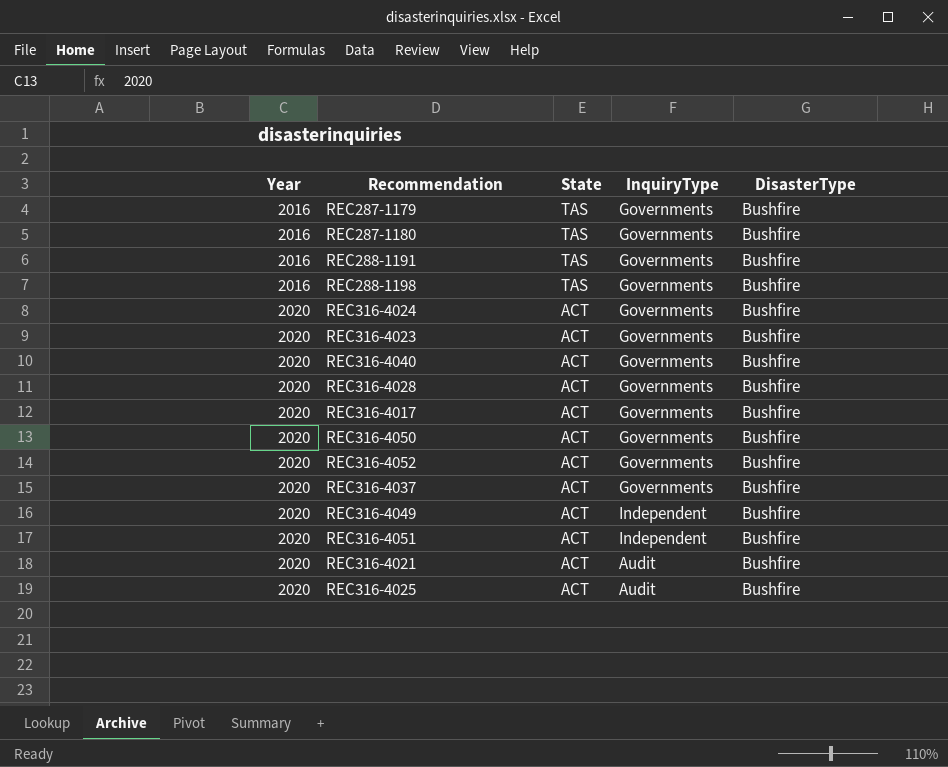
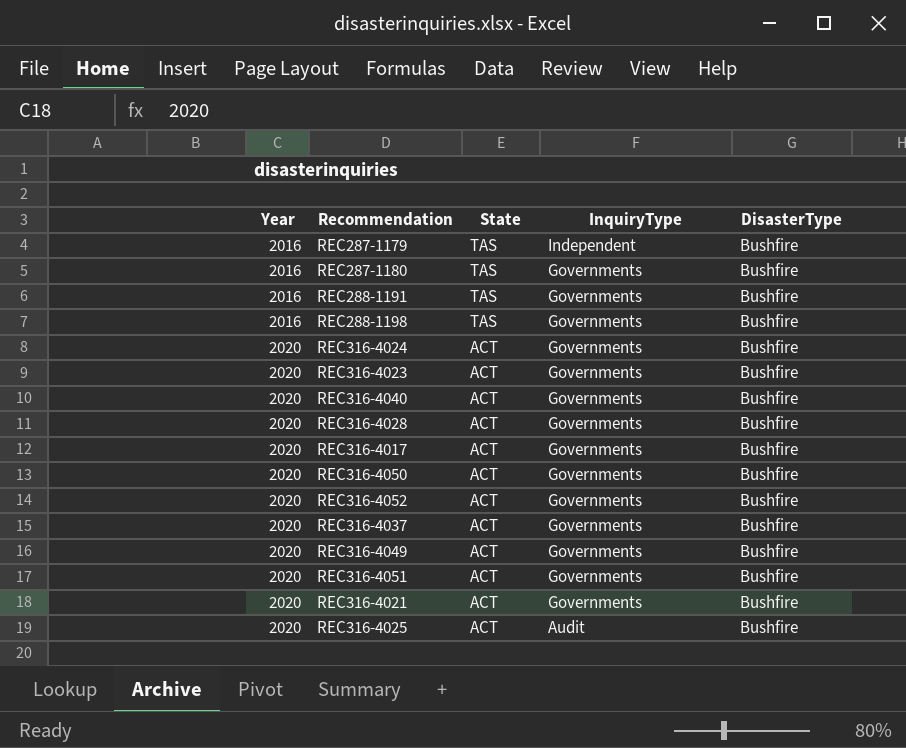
REC287-1179 | InquiryType: Governments -> Independent
REC316-4049 | InquiryType: Independent -> Governments
REC316-4051 | InquiryType: Independent -> Governments
REC316-4021 | InquiryType: Audit -> Governments

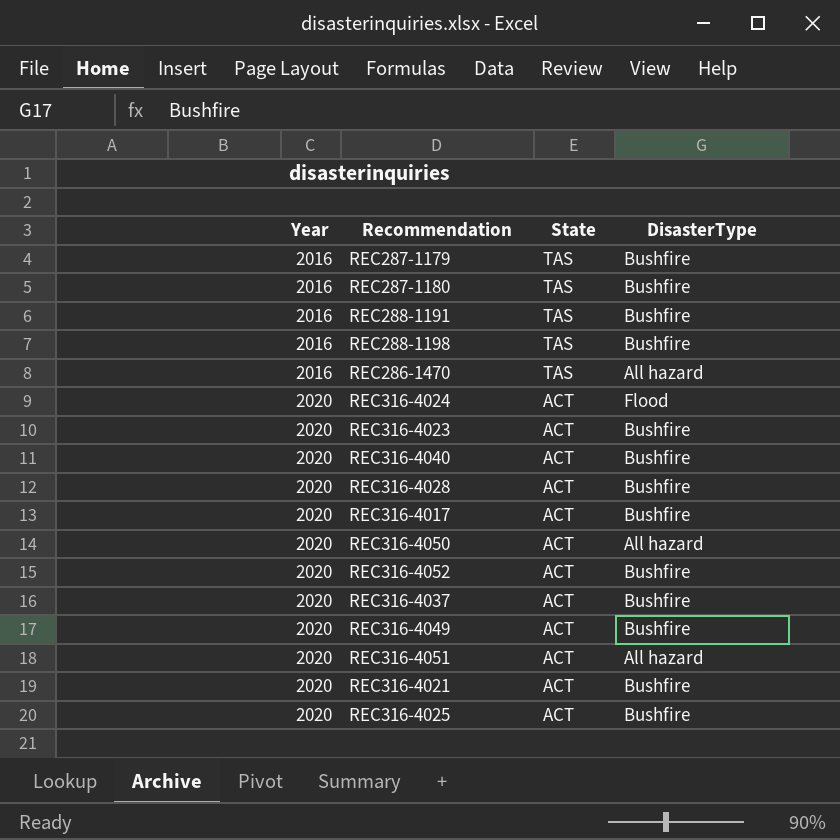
column InquiryType | position: 4 -> none
row REC286-1470: none -> 2016 | TAS | All hazard
REC316-4024 | DisasterType: Bushfire -> Flood
REC316-4050 | DisasterType: Bushfire -> All hazard
REC316-4051 | DisasterType: Bushfire -> All hazard

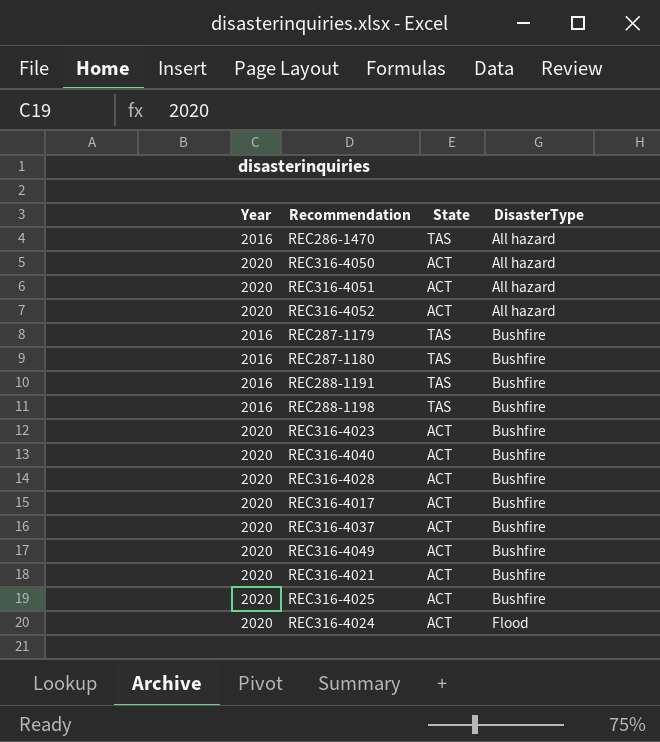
row order: Year ascending -> DisasterType ascending
REC316-4052 | DisasterType: Bushfire -> All hazard

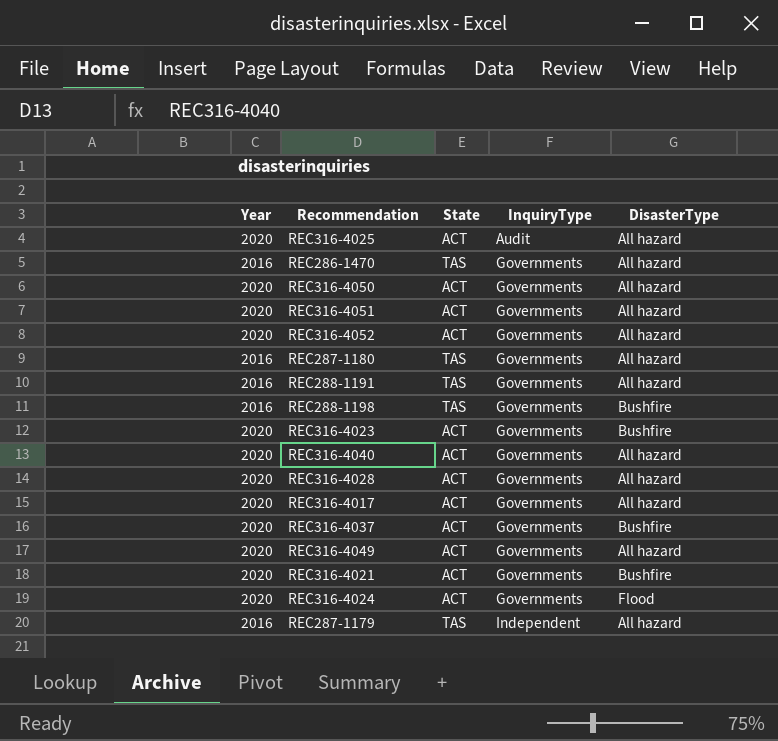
row order: DisasterType ascending -> InquiryType ascending
column InquiryType | position: none -> 4
REC316-4025 | DisasterType: Bushfire -> All hazard
REC287-1180 | DisasterType: Bushfire -> All hazard
REC288-1191 | DisasterType: Bushfire -> All hazard
REC316-4040 | DisasterType: Bushfire -> All hazard
REC316-4028 | DisasterType: Bushfire -> All hazard
REC316-4017 | DisasterType: Bushfire -> All hazard
REC316-4049 | DisasterType: Bushfire -> All hazard
REC287-1179 | DisasterType: Bushfire -> All hazard

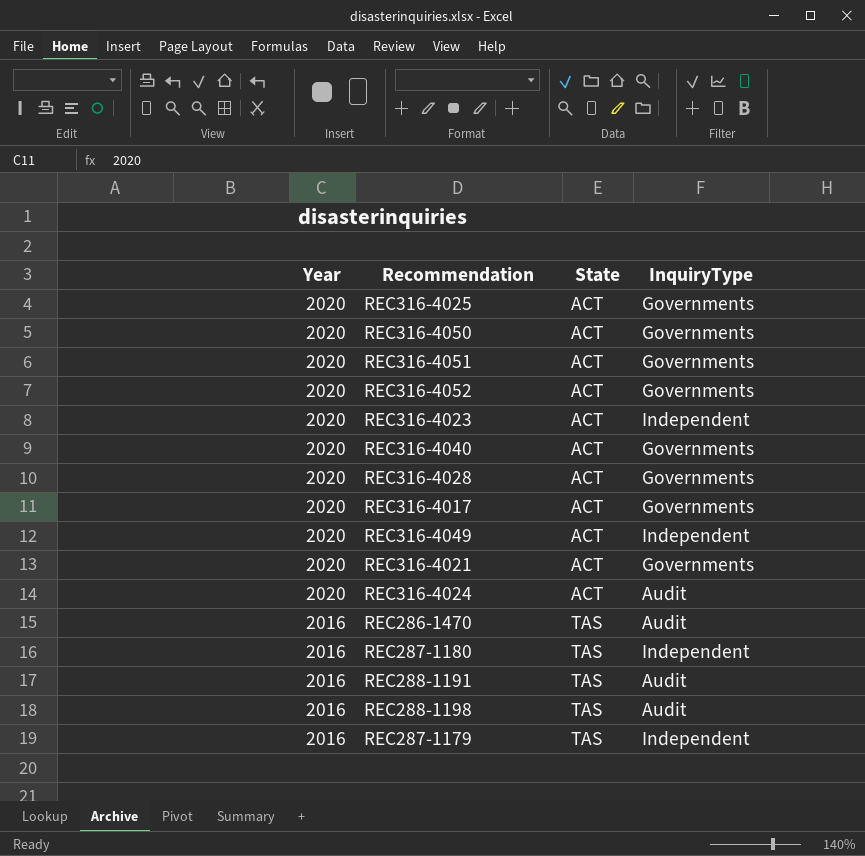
row order: InquiryType ascending -> Year descending
column DisasterType | position: 5 -> none
row REC316-4037: 2020 | ACT | Governments | Bushfire -> none
REC316-4025 | InquiryType: Audit -> Governments
REC316-4023 | InquiryType: Governments -> Independent
REC316-4049 | InquiryType: Governments -> Independent
REC316-4024 | InquiryType: Governments -> Audit
REC286-1470 | InquiryType: Governments -> Audit
REC287-1180 | InquiryType: Governments -> Independent
REC288-1191 | InquiryType: Governments -> Audit
REC288-1198 | InquiryType: Governments -> Audit

